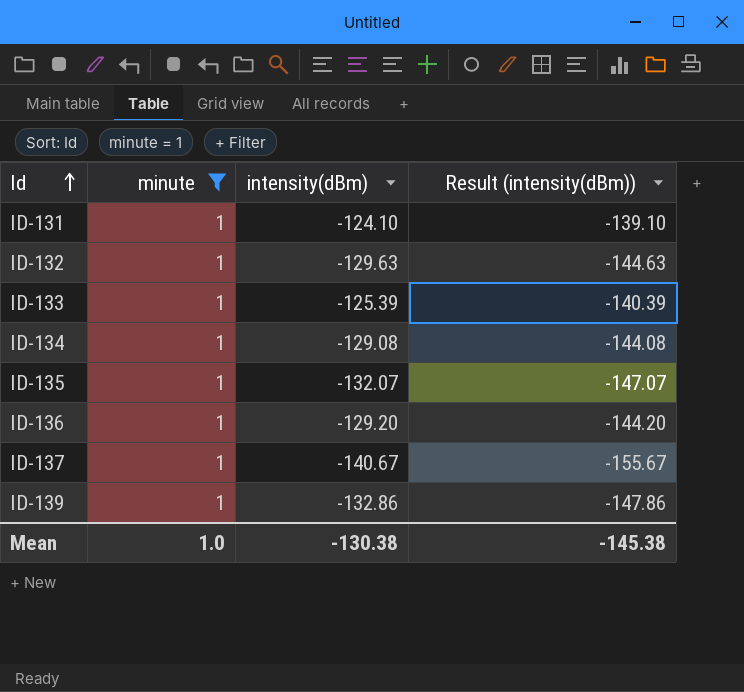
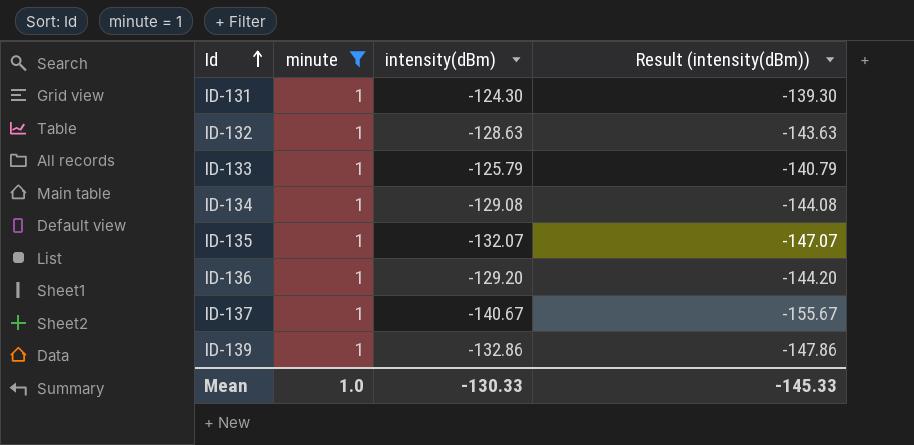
ID-131 | intensity(dBm): -124.10 -> -124.30
ID-131 | Result (intensity(dBm)): -139.10 -> -139.30
ID-132 | intensity(dBm): -129.63 -> -128.63
ID-132 | Result (intensity(dBm)): -144.63 -> -143.63
ID-133 | intensity(dBm): -125.39 -> -125.79
ID-133 | Result (intensity(dBm)): -140.39 -> -140.79
Mean | intensity(dBm): -130.38 -> -130.33
Mean | Result (intensity(dBm)): -145.38 -> -145.33

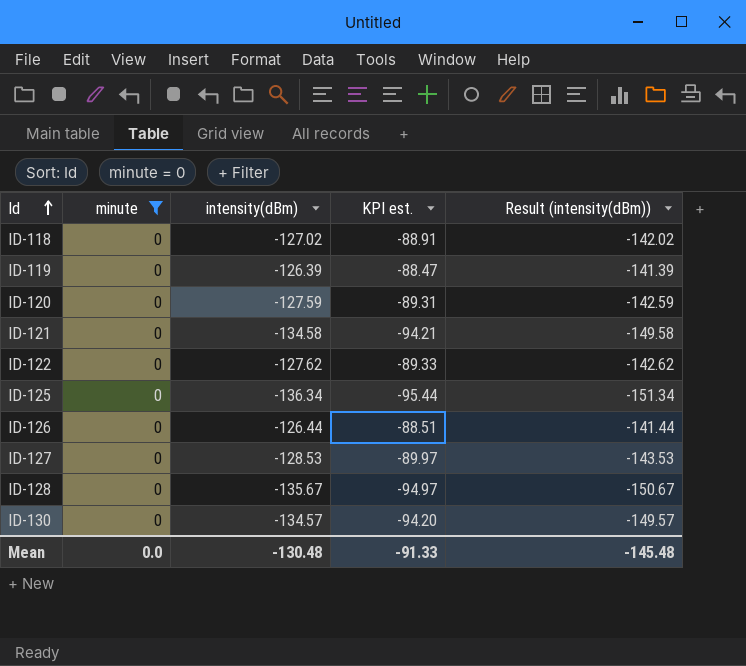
filter: minute = 1 -> minute = 0
column KPI est. | formula: none -> [intensity(dBm)] * 0.7
Mean | minute: 1.0 -> 0.0
Mean | intensity(dBm): -130.33 -> -130.48
Mean | Result (intensity(dBm)): -145.33 -> -145.48

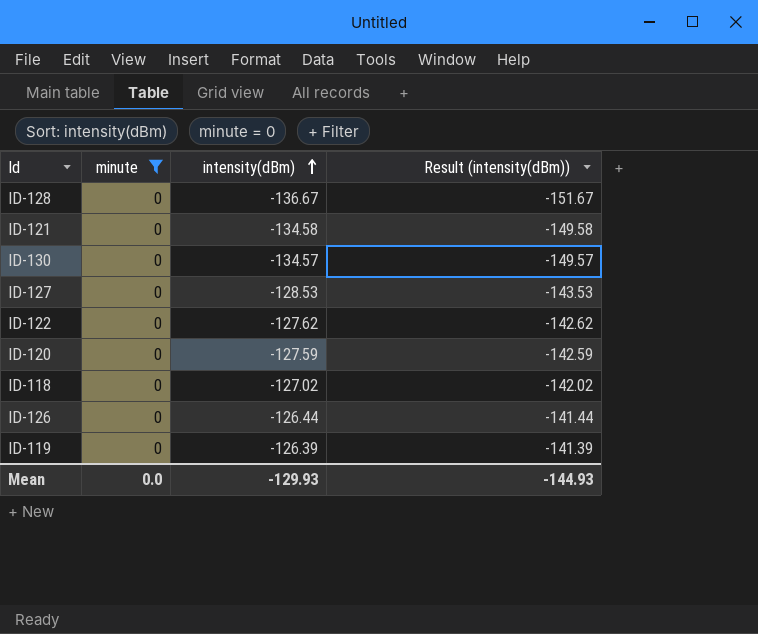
row order: Id ascending -> intensity(dBm) ascending
column KPI est. | formula: [intensity(dBm)] * 0.7 -> none
row ID-125: 0 | -136.34 | -95.44 | -151.34 -> none
ID-128 | intensity(dBm): -135.67 -> -136.67
ID-128 | Result (intensity(dBm)): -150.67 -> -151.67
Mean | intensity(dBm): -130.48 -> -129.93
Mean | Result (intensity(dBm)): -145.48 -> -144.93

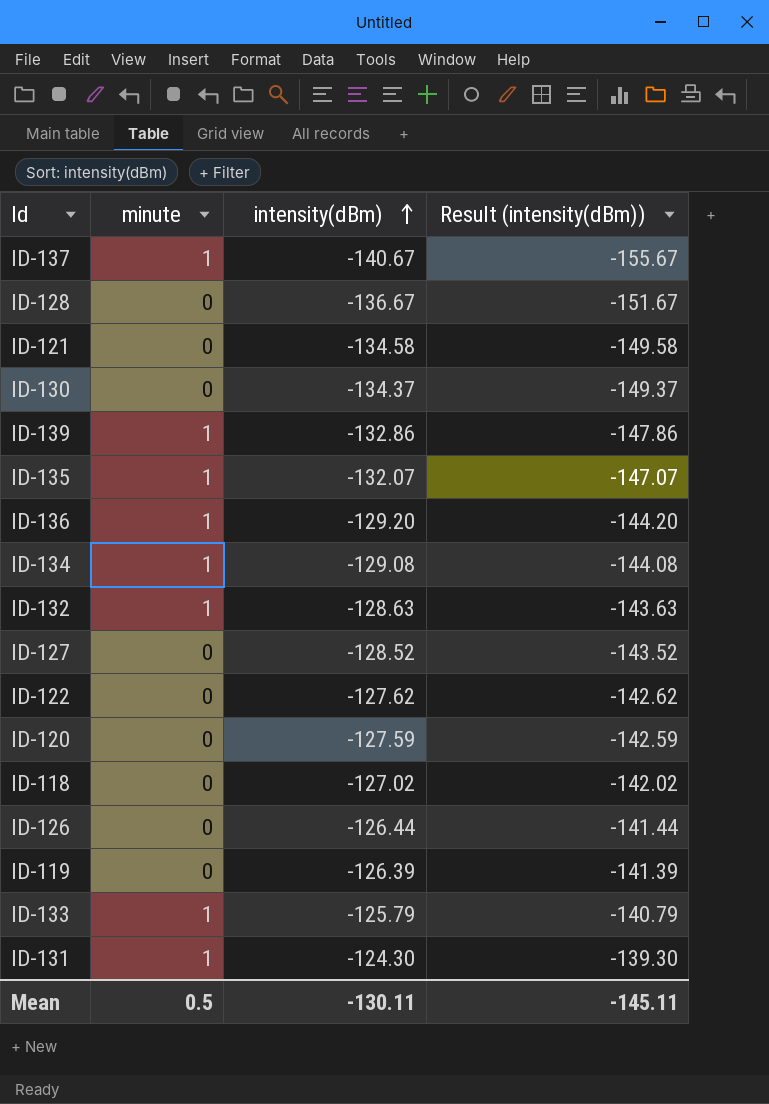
filter: minute = 0 -> none
ID-130 | intensity(dBm): -134.57 -> -134.37
ID-130 | Result (intensity(dBm)): -149.57 -> -149.37
ID-127 | intensity(dBm): -128.53 -> -128.52
ID-127 | Result (intensity(dBm)): -143.53 -> -143.52
Mean | minute: 0.0 -> 0.5
Mean | intensity(dBm): -129.93 -> -130.11
Mean | Result (intensity(dBm)): -144.93 -> -145.11

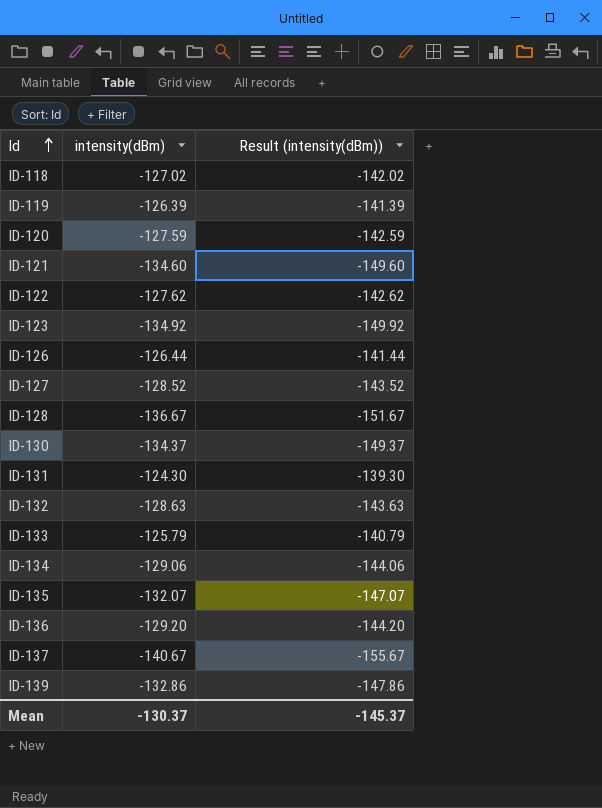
row order: intensity(dBm) ascending -> Id ascending
column minute | position: 2 -> none
ID-121 | intensity(dBm): -134.58 -> -134.60
ID-121 | Result (intensity(dBm)): -149.58 -> -149.60
row ID-123: none -> -134.92 | -149.92
ID-134 | intensity(dBm): -129.08 -> -129.06
ID-134 | Result (intensity(dBm)): -144.08 -> -144.06
Mean | intensity(dBm): -130.11 -> -130.37
Mean | Result (intensity(dBm)): -145.11 -> -145.37

